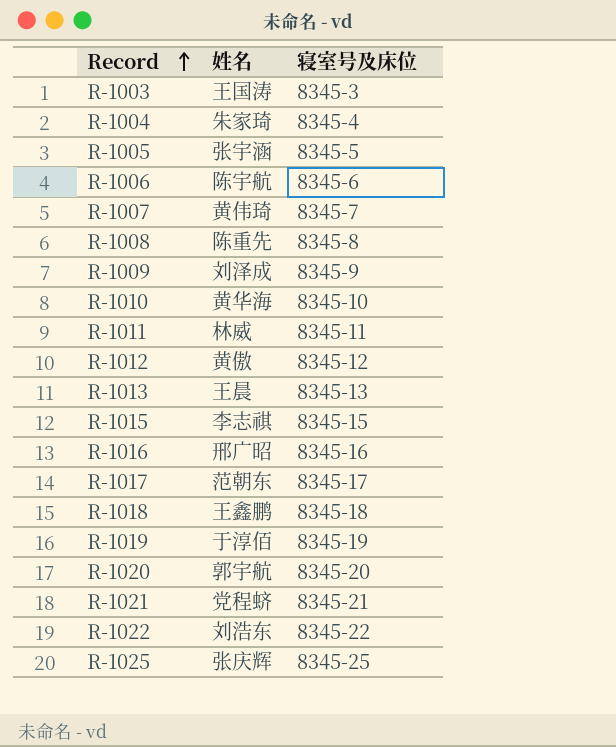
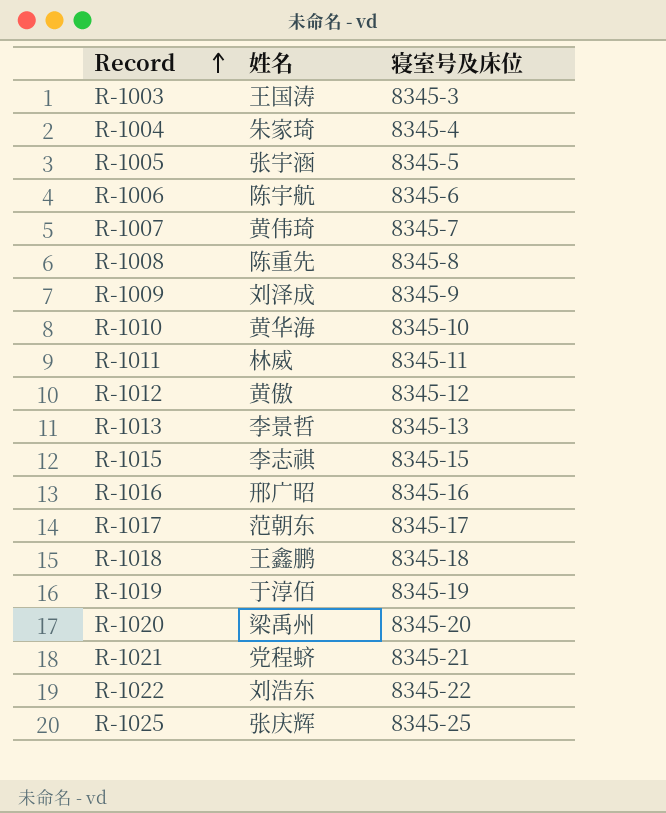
R-1013 | 姓名: 王晨 -> 李景哲
R-1020 | 姓名: 郭宇航 -> 梁禹州

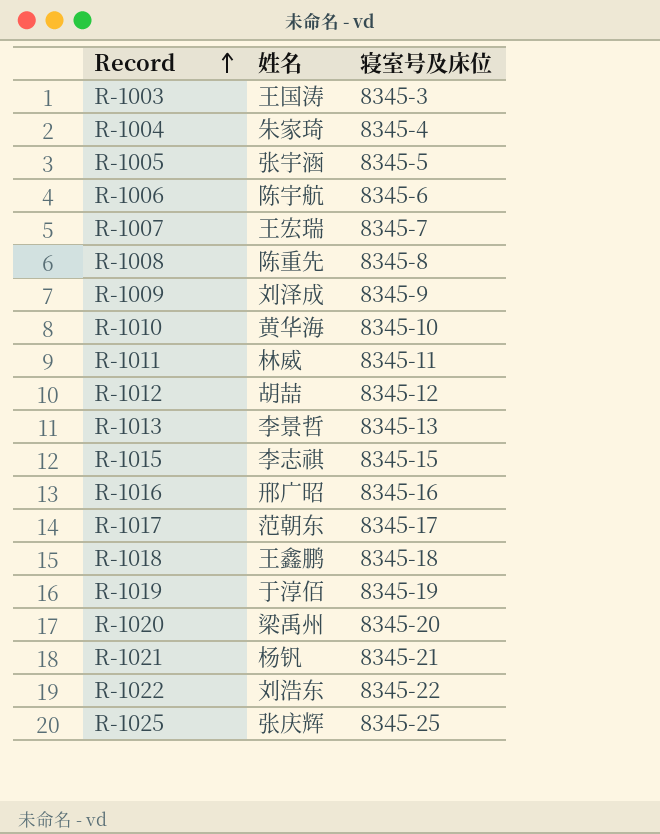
R-1007 | 姓名: 黄伟琦 -> 王宏瑞
R-1012 | 姓名: 黄傲 -> 胡喆
R-1021 | 姓名: 党程蛴 -> 杨钒

